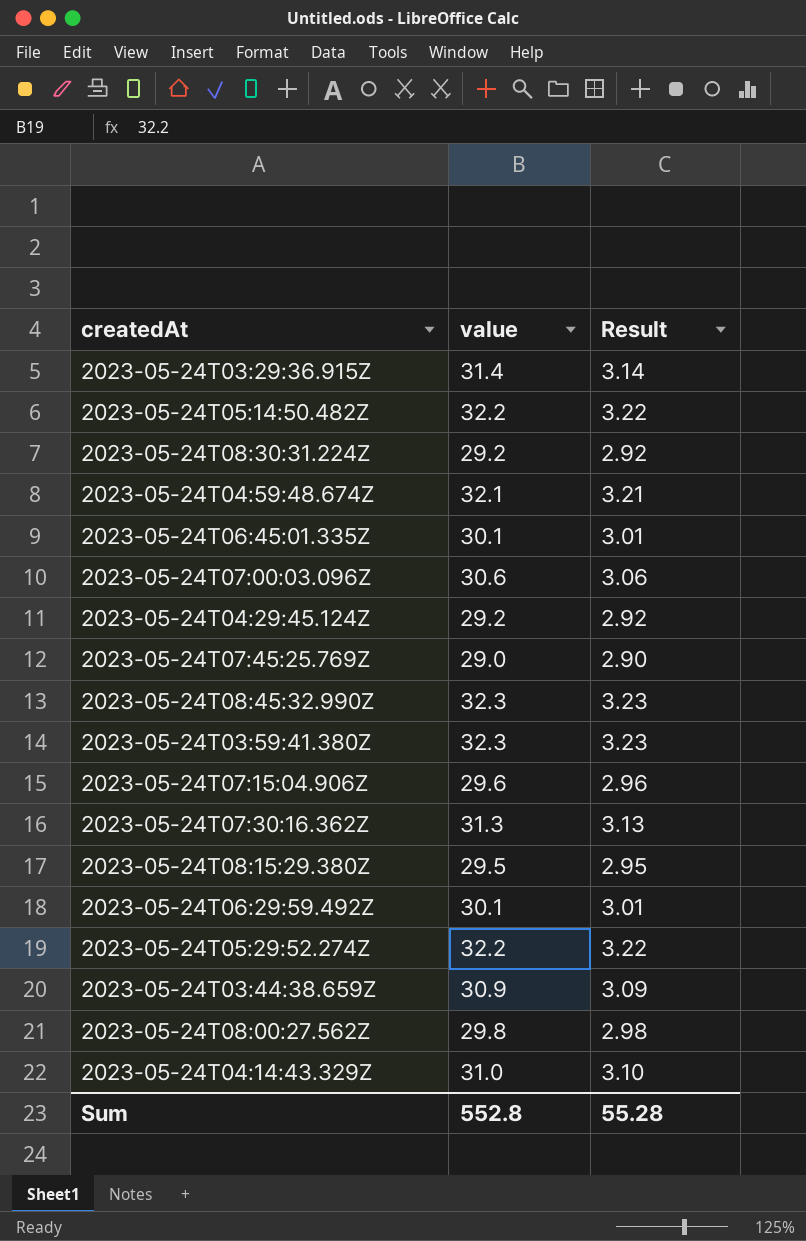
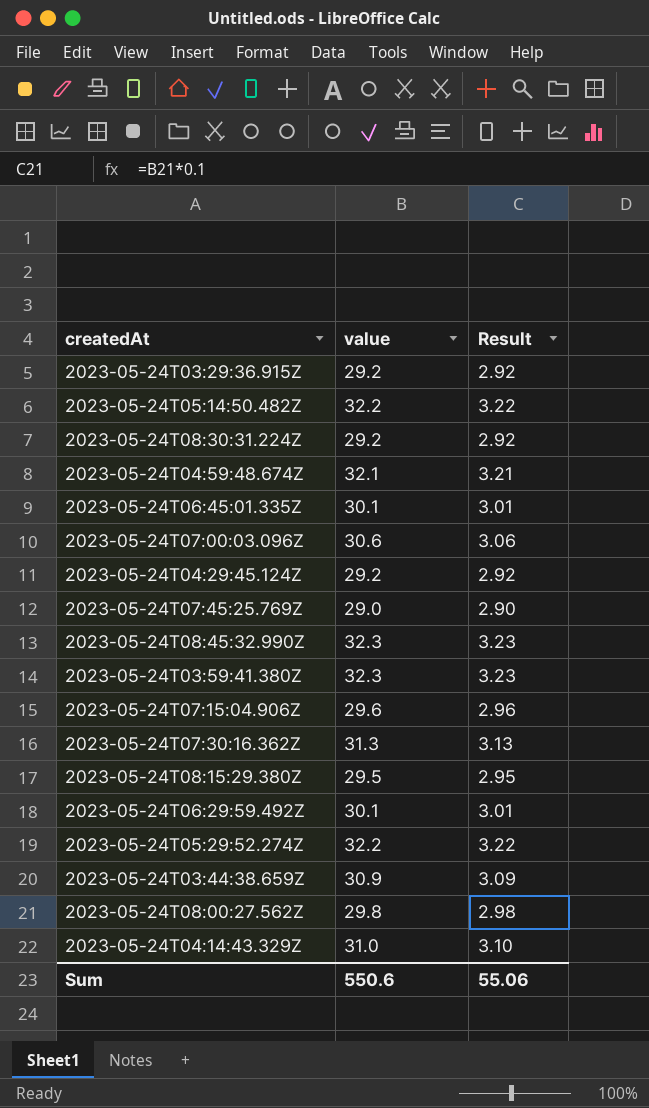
2023-05-24T03:29:36.915Z | value: 31.4 -> 29.2
2023-05-24T03:29:36.915Z | Result: 3.14 -> 2.92
Sum | value: 552.8 -> 550.6
Sum | Result: 55.28 -> 55.06

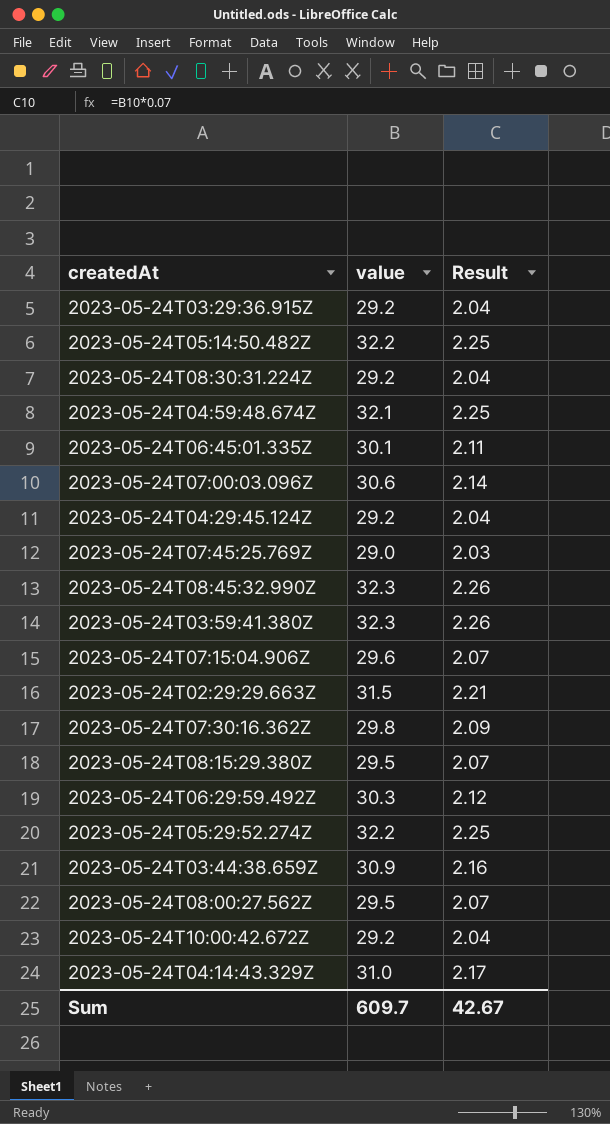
column Result | formula: [value] * 0.1 -> [value] * 0.07
row 2023-05-24T02:29:29.663Z: none -> 31.5 | 2.21
2023-05-24T07:30:16.362Z | value: 31.3 -> 29.8
2023-05-24T06:29:59.492Z | value: 30.1 -> 30.3
2023-05-24T08:00:27.562Z | value: 29.8 -> 29.5
row 2023-05-24T10:00:42.672Z: none -> 29.2 | 2.04
Sum | value: 550.6 -> 609.7
Sum | Result: 55.06 -> 42.67

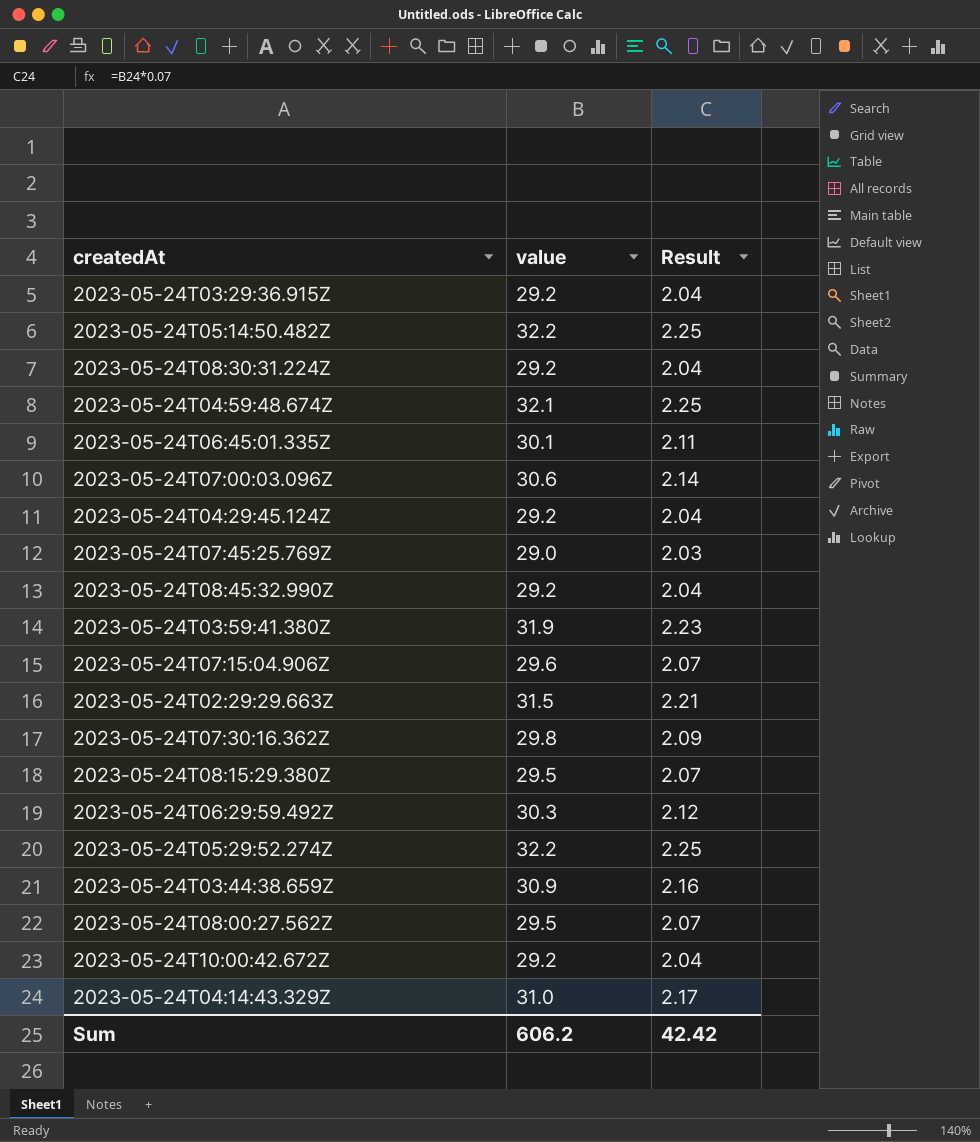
2023-05-24T08:45:32.990Z | value: 32.3 -> 29.2
2023-05-24T08:45:32.990Z | Result: 2.26 -> 2.04
2023-05-24T03:59:41.380Z | value: 32.3 -> 31.9
2023-05-24T03:59:41.380Z | Result: 2.26 -> 2.23
Sum | value: 609.7 -> 606.2
Sum | Result: 42.67 -> 42.42

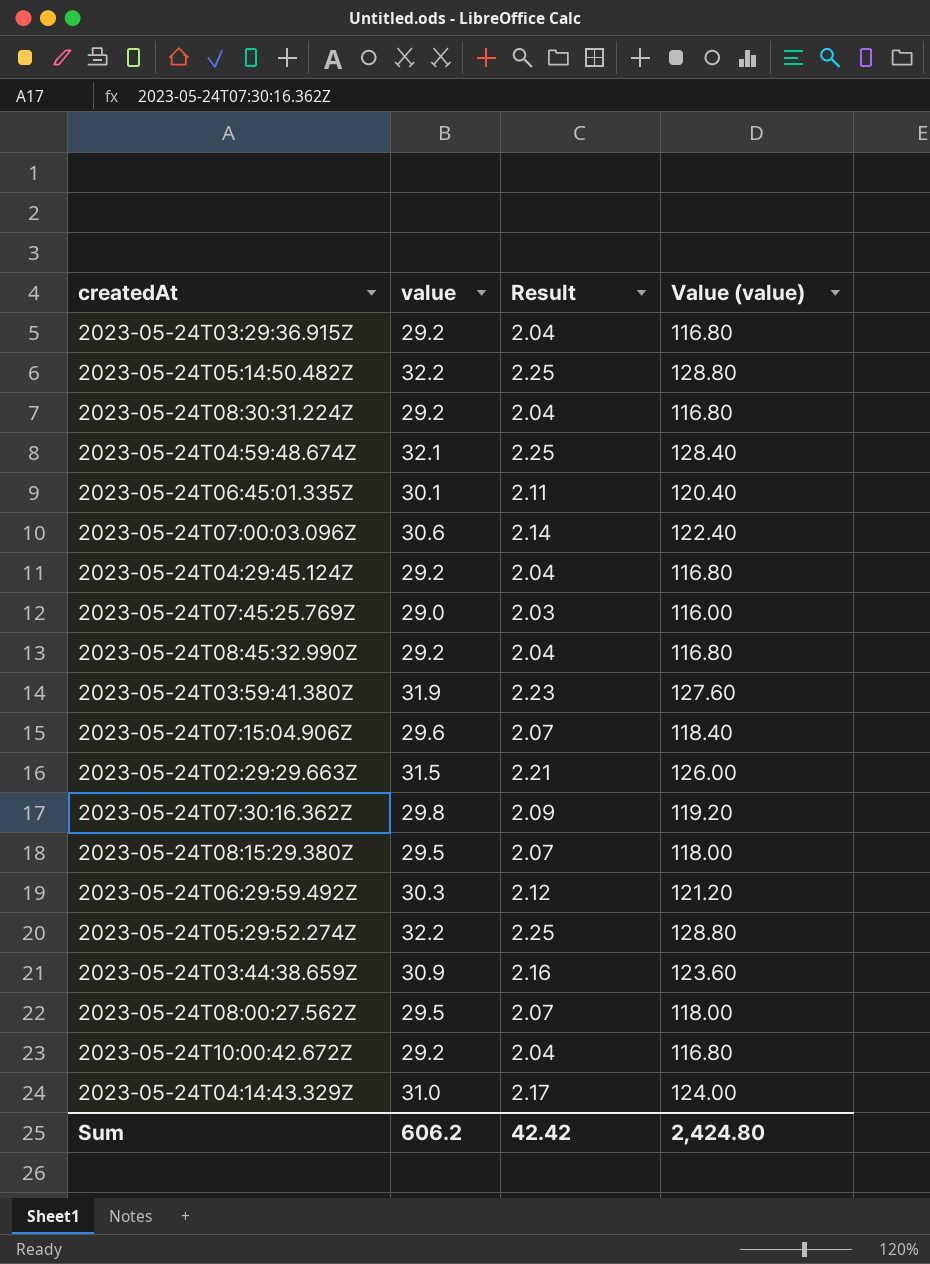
column Value (value) | formula: none -> [value] * 4

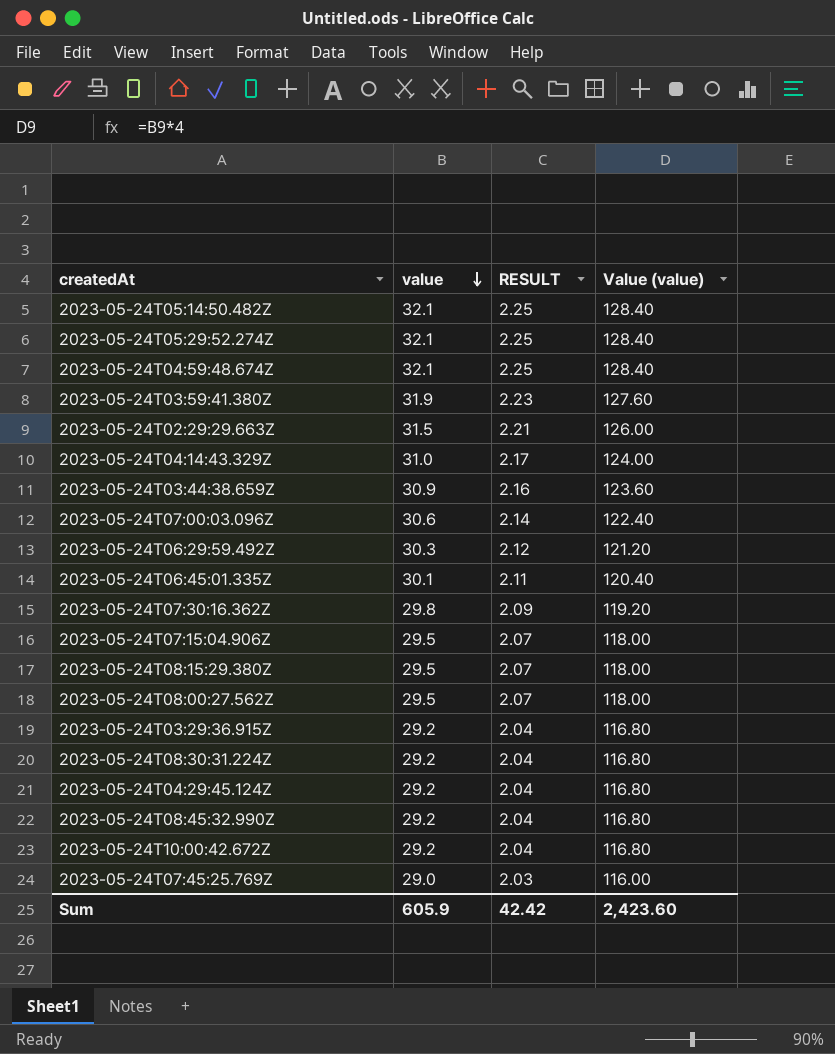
row order: none -> value descending
column name: Result -> RESULT
2023-05-24T05:14:50.482Z | value: 32.2 -> 32.1
2023-05-24T05:14:50.482Z | Value (value): 128.80 -> 128.40
2023-05-24T05:29:52.274Z | value: 32.2 -> 32.1
2023-05-24T05:29:52.274Z | Value (value): 128.80 -> 128.40
2023-05-24T07:15:04.906Z | value: 29.6 -> 29.5
2023-05-24T07:15:04.906Z | Value (value): 118.40 -> 118.00
Sum | value: 606.2 -> 605.9
Sum | Value (value): 2,424.80 -> 2,423.60

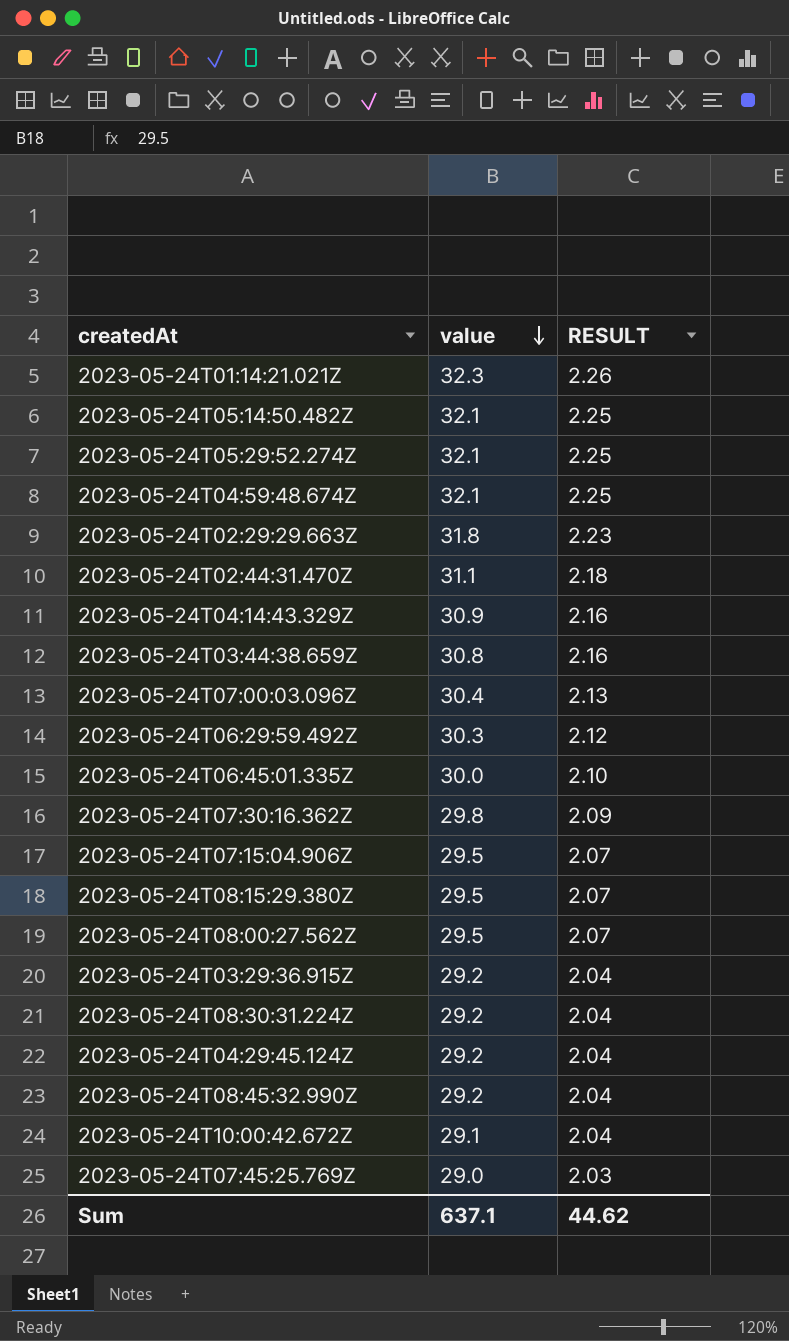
column Value (value) | formula: [value] * 4 -> none
row 2023-05-24T03:59:41.380Z: 31.9 | 2.23 | 127.60 -> none
row 2023-05-24T01:14:21.021Z: none -> 32.3 | 2.26
2023-05-24T02:29:29.663Z | value: 31.5 -> 31.8
2023-05-24T02:29:29.663Z | RESULT: 2.21 -> 2.23
row 2023-05-24T02:44:31.470Z: none -> 31.1 | 2.18
2023-05-24T04:14:43.329Z | value: 31.0 -> 30.9
2023-05-24T04:14:43.329Z | RESULT: 2.17 -> 2.16
2023-05-24T03:44:38.659Z | value: 30.9 -> 30.8
2023-05-24T07:00:03.096Z | value: 30.6 -> 30.4
2023-05-24T07:00:03.096Z | RESULT: 2.14 -> 2.13
2023-05-24T06:45:01.335Z | value: 30.1 -> 30.0
2023-05-24T06:45:01.335Z | RESULT: 2.11 -> 2.10
2023-05-24T10:00:42.672Z | value: 29.2 -> 29.1
Sum | value: 605.9 -> 637.1
Sum | RESULT: 42.42 -> 44.62

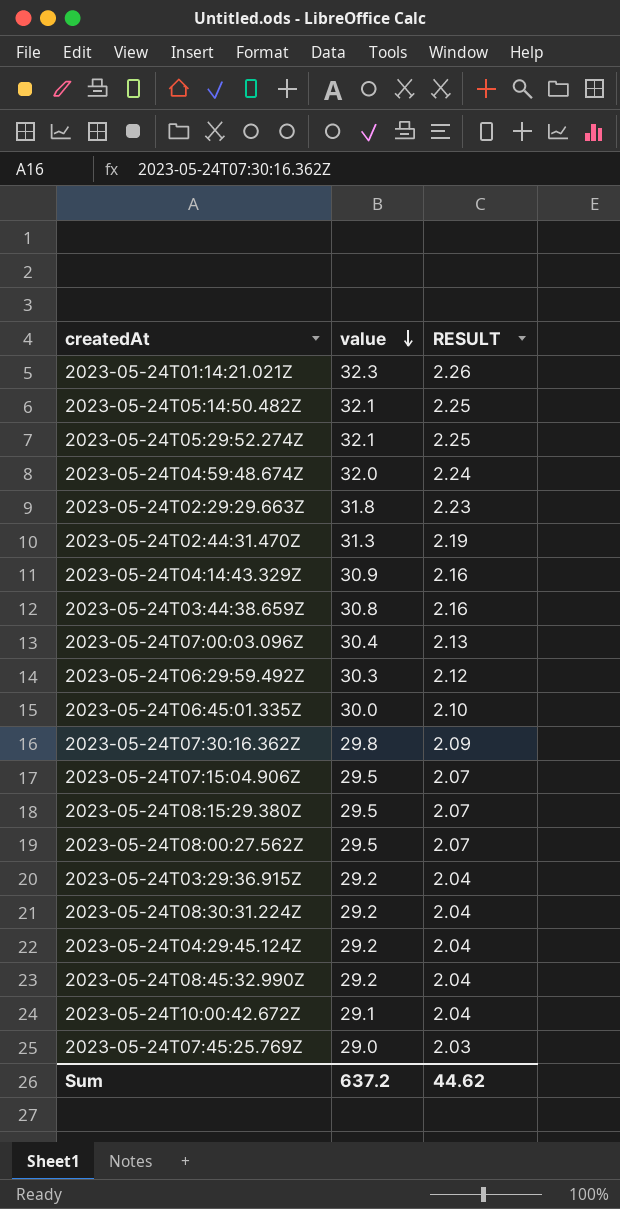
2023-05-24T04:59:48.674Z | value: 32.1 -> 32.0
2023-05-24T04:59:48.674Z | RESULT: 2.25 -> 2.24
2023-05-24T02:44:31.470Z | value: 31.1 -> 31.3
2023-05-24T02:44:31.470Z | RESULT: 2.18 -> 2.19
Sum | value: 637.1 -> 637.2

